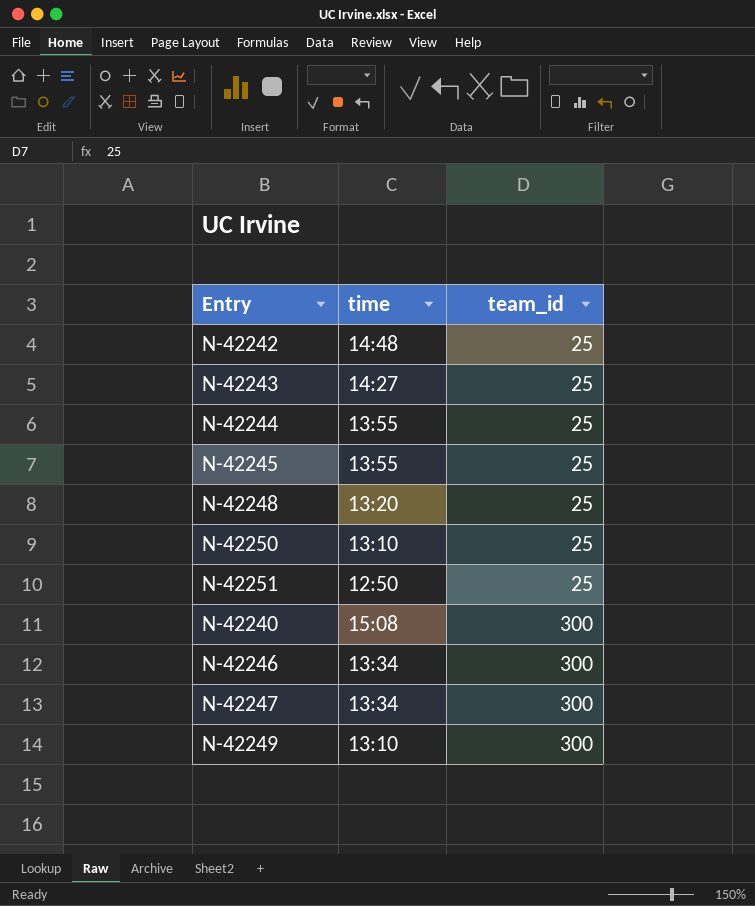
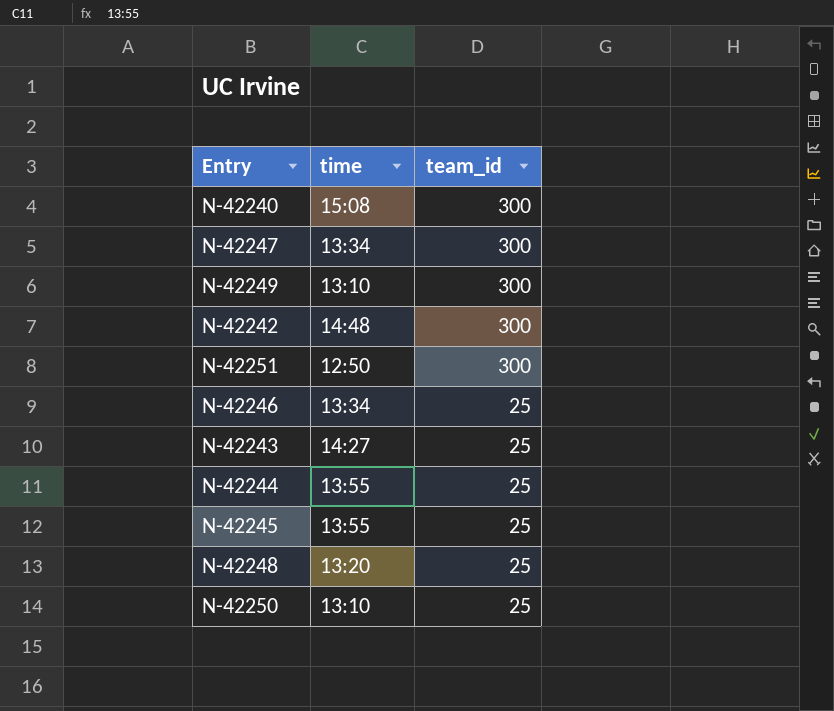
row order: team_id ascending -> team_id descending
N-42242 | team_id: 25 -> 300
N-42251 | team_id: 25 -> 300
N-42246 | team_id: 300 -> 25

